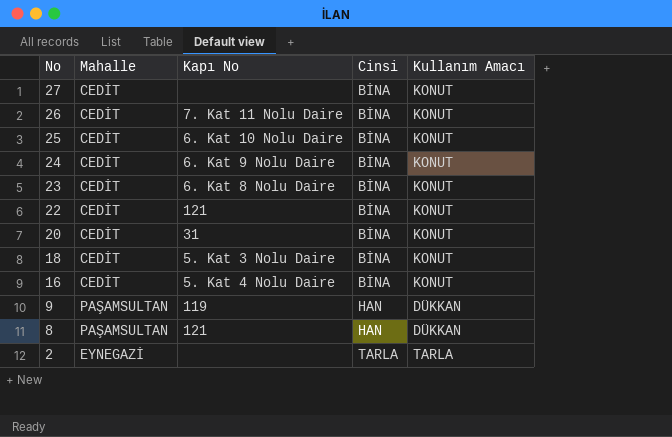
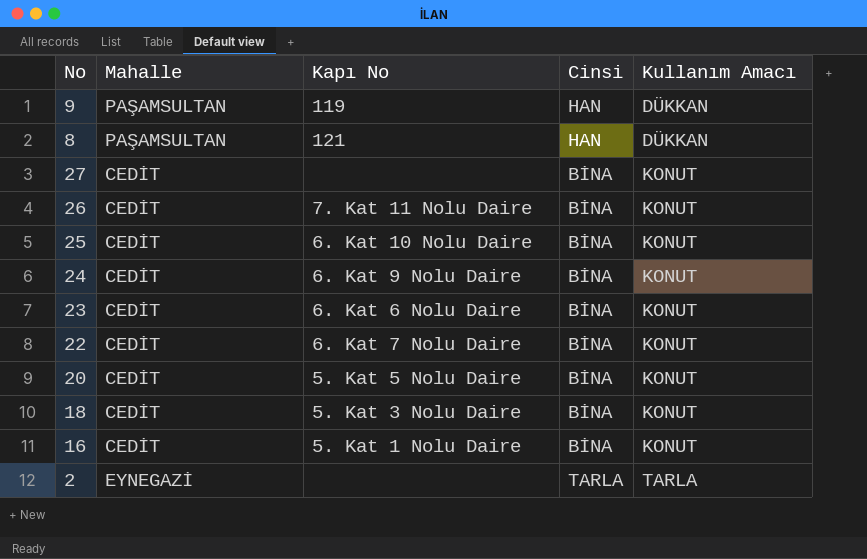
row order: No descending -> Kullanım Amacı ascending
23 | Kapı No: 6. Kat 8 Nolu Daire -> 6. Kat 6 Nolu Daire
22 | Kapı No: 121 -> 6. Kat 7 Nolu Daire
20 | Kapı No: 31 -> 5. Kat 5 Nolu Daire
16 | Kapı No: 5. Kat 4 Nolu Daire -> 5. Kat 1 Nolu Daire

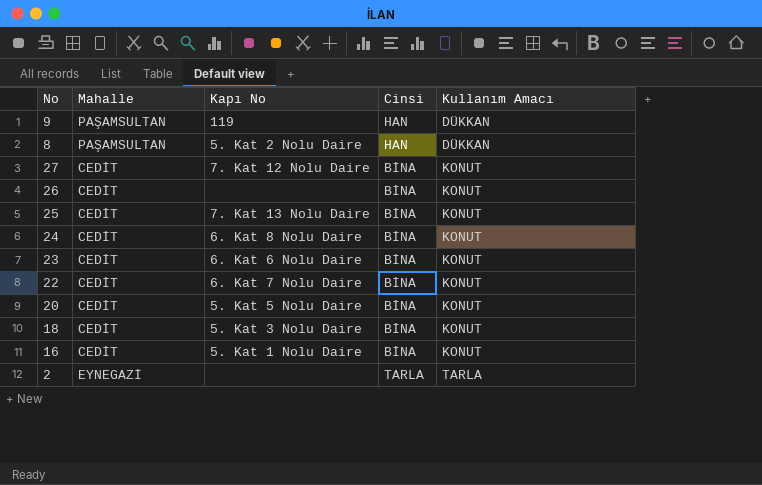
8 | Kapı No: 121 -> 5. Kat 2 Nolu Daire
27 | Kapı No: none -> 7. Kat 12 Nolu Daire
26 | Kapı No: 7. Kat 11 Nolu Daire -> none
25 | Kapı No: 6. Kat 10 Nolu Daire -> 7. Kat 13 Nolu Daire
24 | Kapı No: 6. Kat 9 Nolu Daire -> 6. Kat 8 Nolu Daire

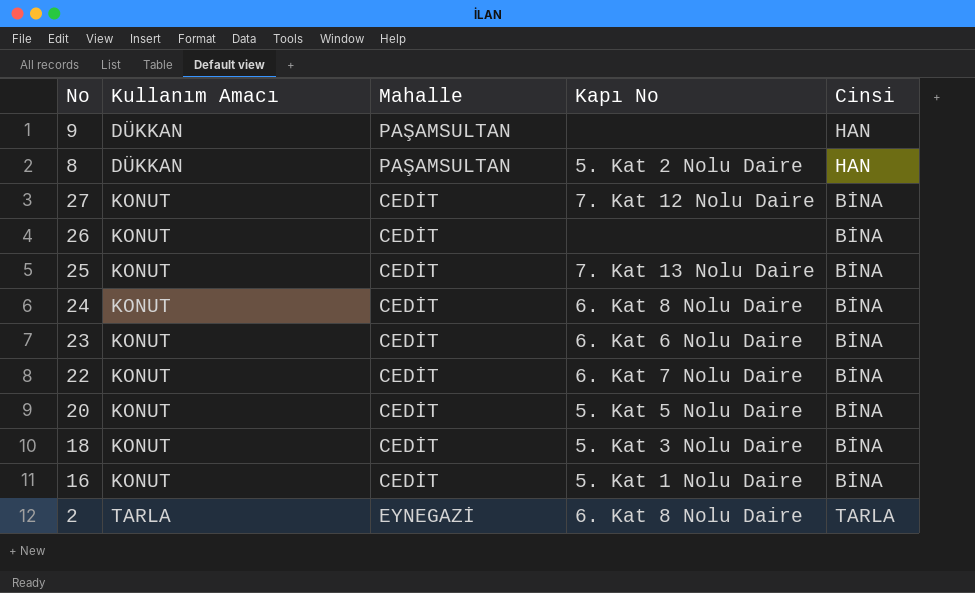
column Kullanım Amacı | position: 5 -> 2
9 | Kapı No: 119 -> none
2 | Kapı No: none -> 6. Kat 8 Nolu Daire

